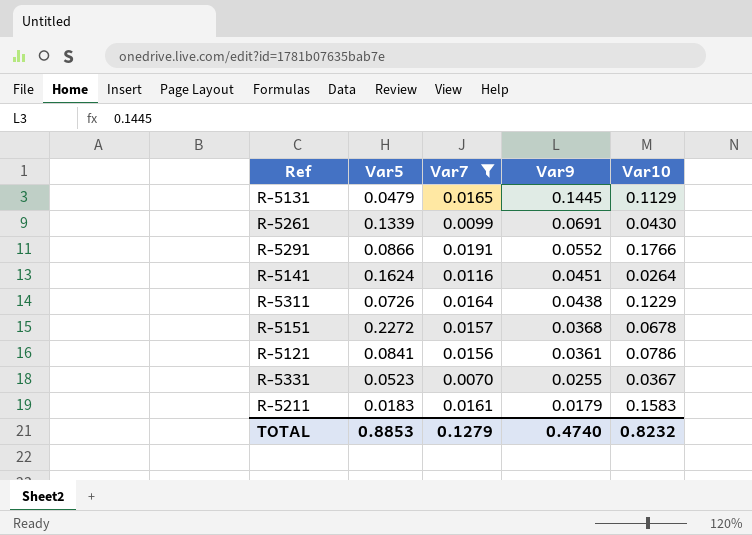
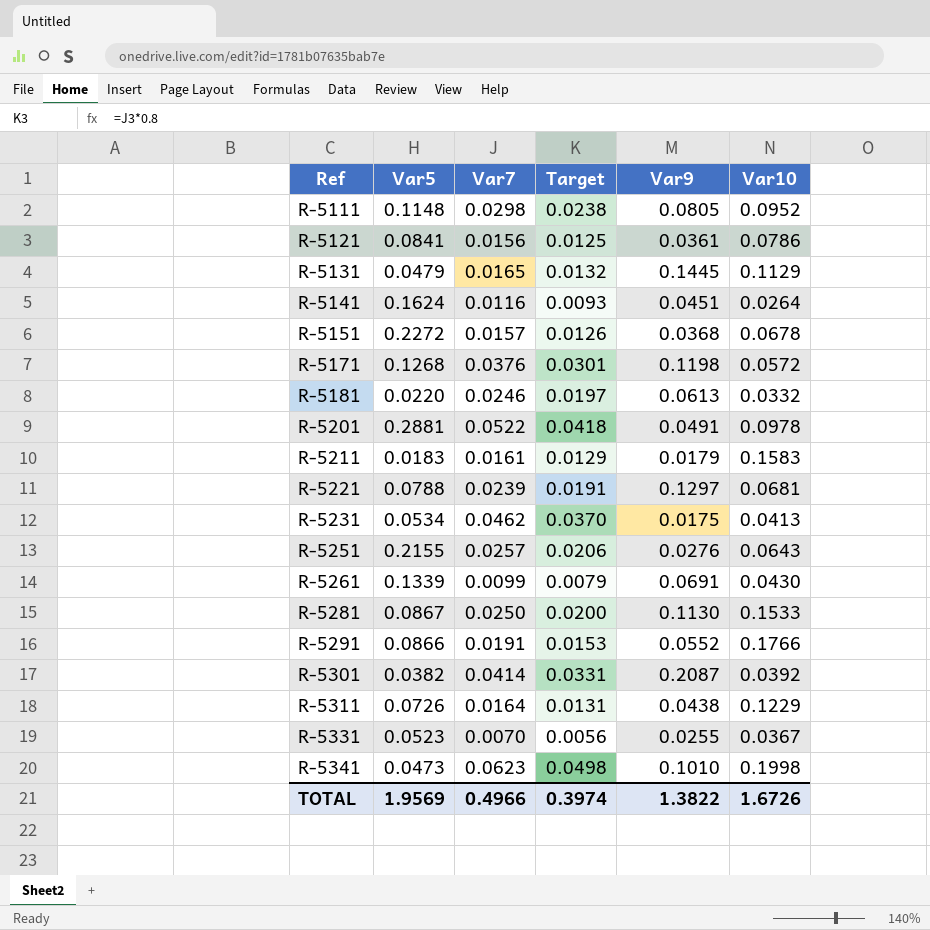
filter: Var7 <= 0.0191 -> none
row order: Var9 descending -> Ref ascending
column Target | formula: none -> [Var7] * 0.8
TOTAL | Var5: 0.8853 -> 1.9569
TOTAL | Var7: 0.1279 -> 0.4966
TOTAL | Var9: 0.4740 -> 1.3822
TOTAL | Var10: 0.8232 -> 1.6726

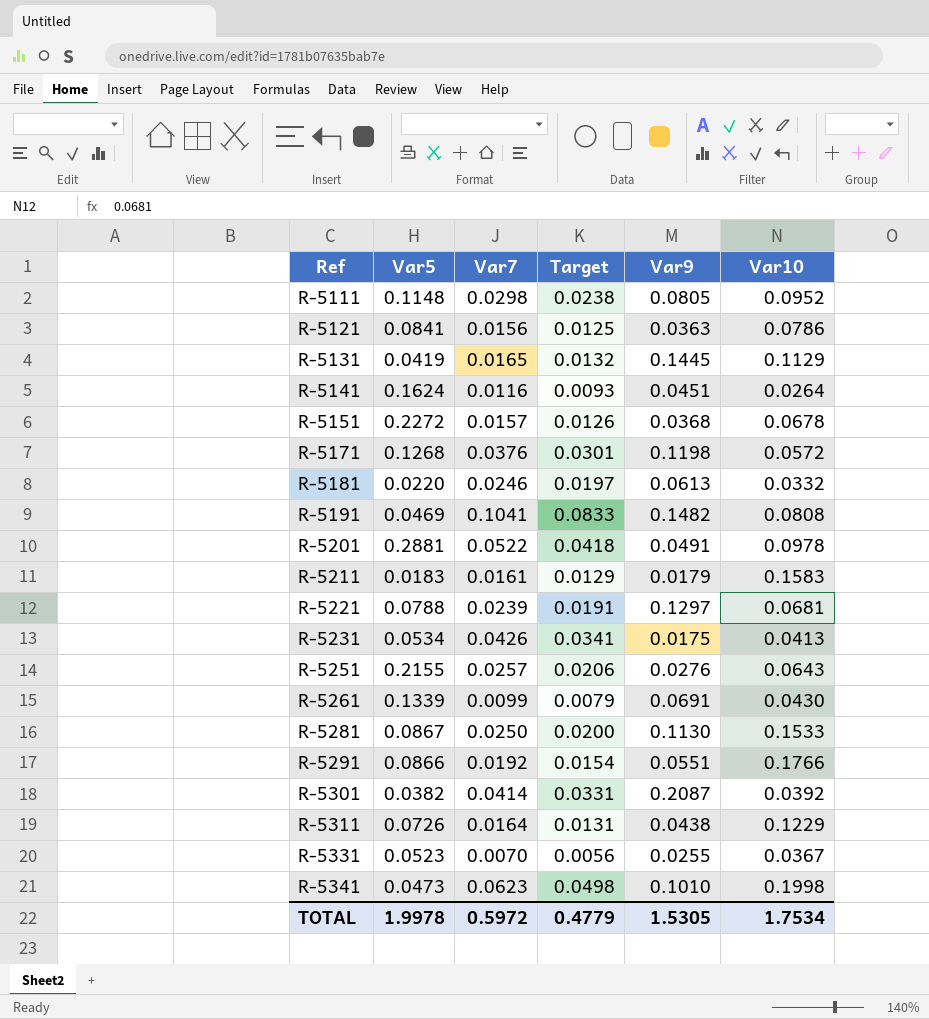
R-5121 | Var9: 0.0361 -> 0.0363
R-5131 | Var5: 0.0479 -> 0.0419
row R-5191: none -> 0.0469 | 0.1041 | 0.0833 | 0.1482 | 0.0808
R-5231 | Var7: 0.0462 -> 0.0426
R-5231 | Target: 0.0370 -> 0.0341
R-5291 | Var7: 0.0191 -> 0.0192
R-5291 | Target: 0.0153 -> 0.0154
R-5291 | Var9: 0.0552 -> 0.0551
TOTAL | Var5: 1.9569 -> 1.9978
TOTAL | Var7: 0.4966 -> 0.5972
TOTAL | Target: 0.3974 -> 0.4779
TOTAL | Var9: 1.3822 -> 1.5305
TOTAL | Var10: 1.6726 -> 1.7534

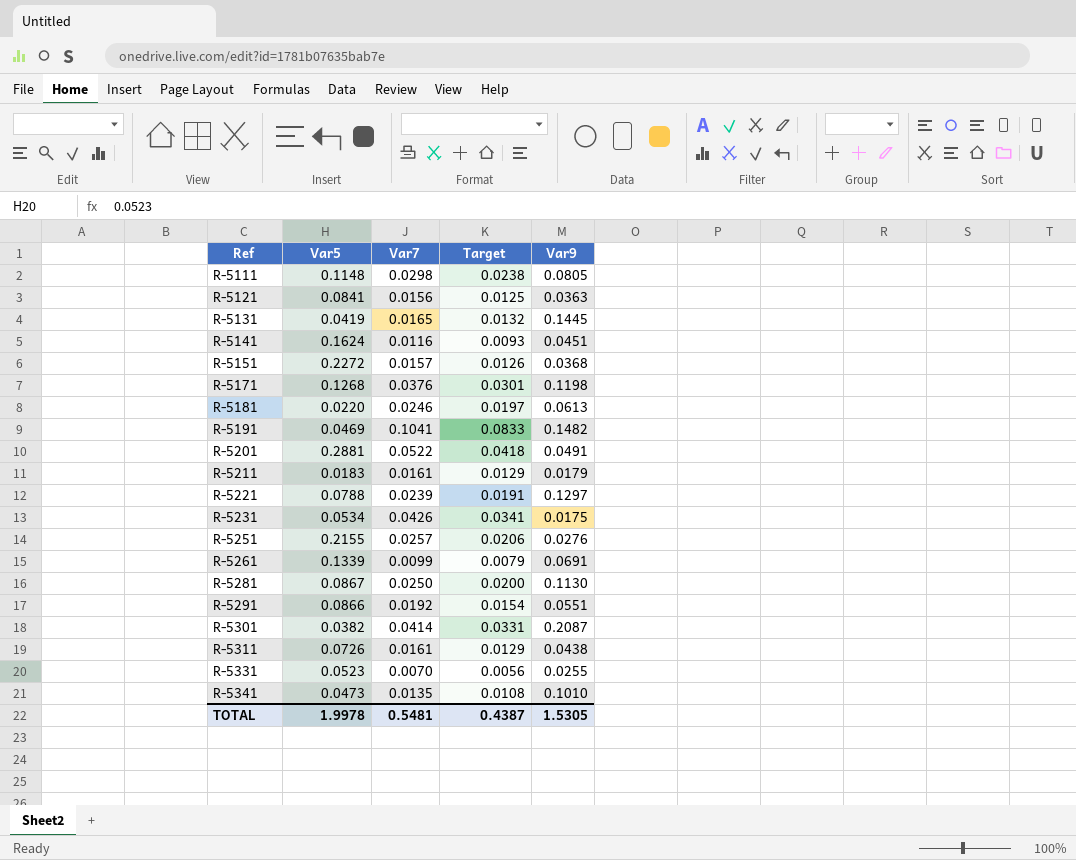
column Var10 | position: 6 -> none
R-5311 | Var7: 0.0164 -> 0.0161
R-5311 | Target: 0.0131 -> 0.0129
R-5341 | Var7: 0.0623 -> 0.0135
R-5341 | Target: 0.0498 -> 0.0108
TOTAL | Var7: 0.5972 -> 0.5481
TOTAL | Target: 0.4779 -> 0.4387

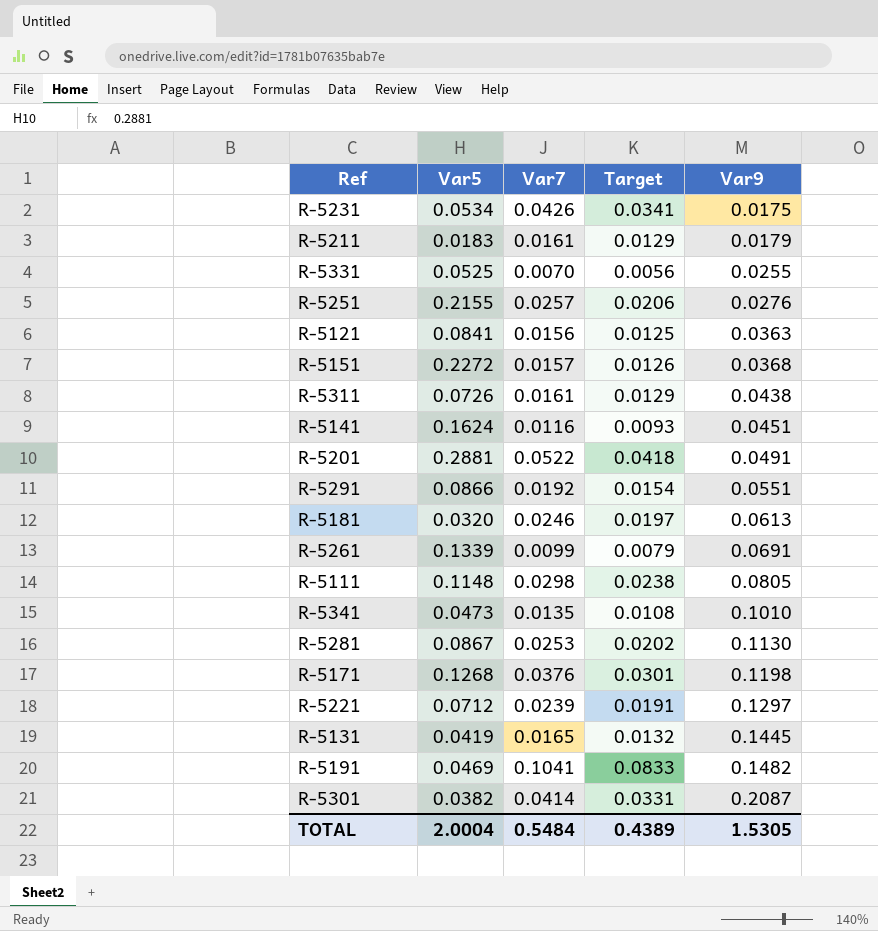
row order: Ref ascending -> Var9 ascending
R-5331 | Var5: 0.0523 -> 0.0525
R-5181 | Var5: 0.0220 -> 0.0320
R-5281 | Var7: 0.0250 -> 0.0253
R-5281 | Target: 0.0200 -> 0.0202
R-5221 | Var5: 0.0788 -> 0.0712
TOTAL | Var5: 1.9978 -> 2.0004
TOTAL | Var7: 0.5481 -> 0.5484
TOTAL | Target: 0.4387 -> 0.4389

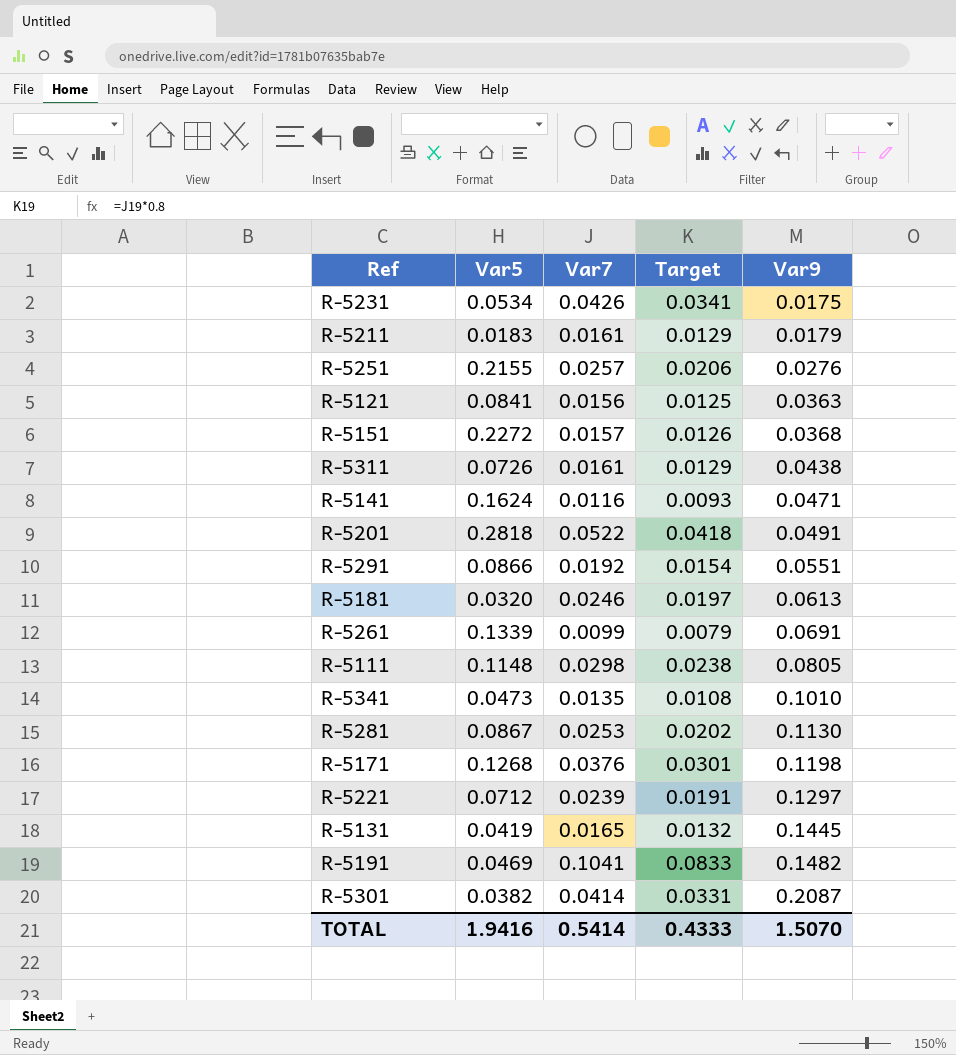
row R-5331: 0.0525 | 0.0070 | 0.0056 | 0.0255 -> none
R-5141 | Var9: 0.0451 -> 0.0471
R-5201 | Var5: 0.2881 -> 0.2818
TOTAL | Var5: 2.0004 -> 1.9416
TOTAL | Var7: 0.5484 -> 0.5414
TOTAL | Target: 0.4389 -> 0.4333
TOTAL | Var9: 1.5305 -> 1.5070

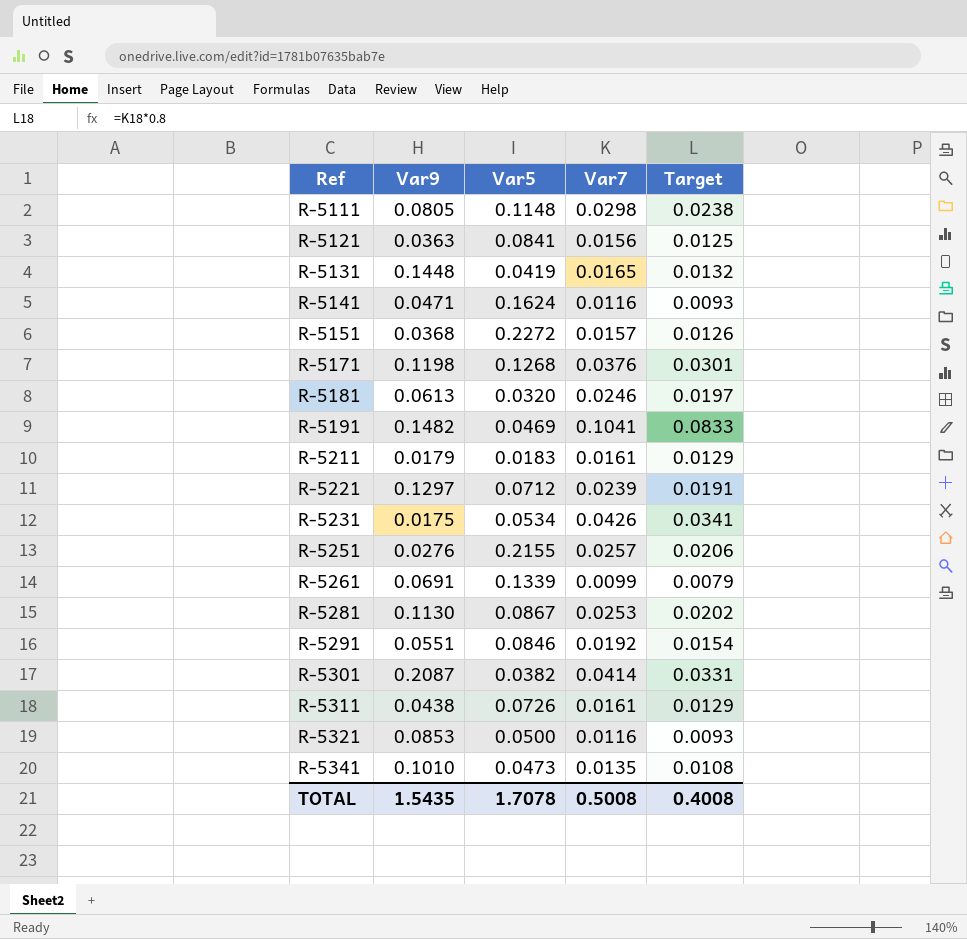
row order: Var9 ascending -> Ref ascending
column Var9 | position: 5 -> 2
row R-5201: 0.2818 | 0.0522 | 0.0418 | 0.0491 -> none
R-5131 | Var9: 0.1445 -> 0.1448
R-5291 | Var5: 0.0866 -> 0.0846
row R-5321: none -> 0.0853 | 0.0500 | 0.0116 | 0.0093
TOTAL | Var9: 1.5070 -> 1.5435
TOTAL | Var5: 1.9416 -> 1.7078
TOTAL | Var7: 0.5414 -> 0.5008
TOTAL | Target: 0.4333 -> 0.4008

